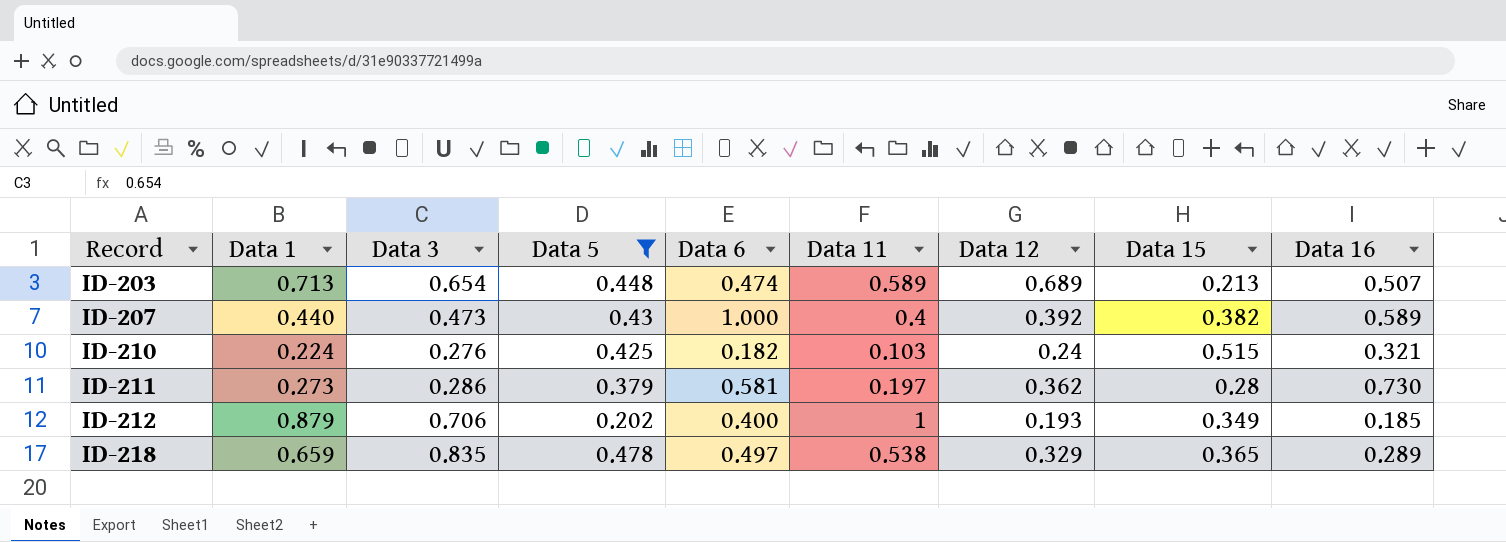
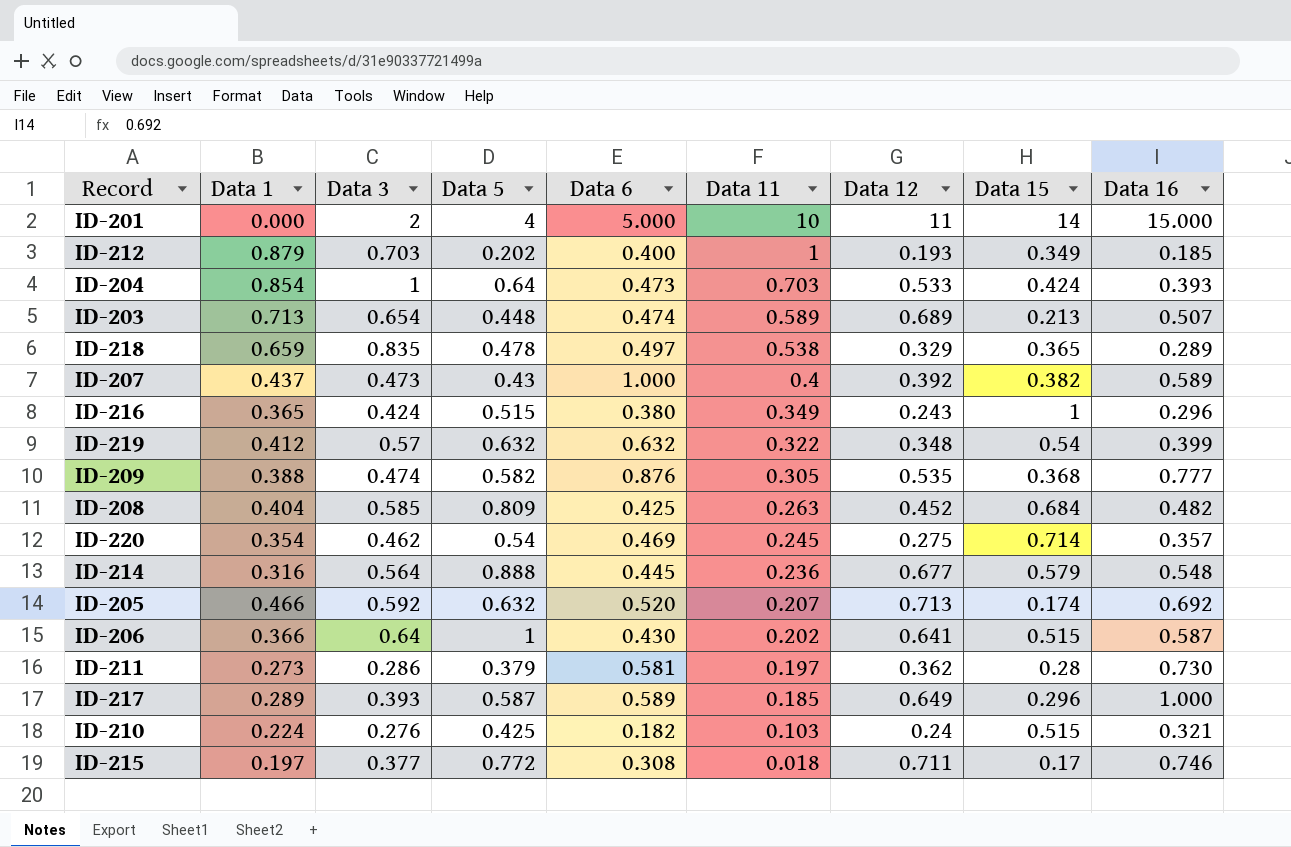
filter: Data 5 <= 0.478 -> none
row order: Record ascending -> Data 11 descending
ID-212 | Data 3: 0.706 -> 0.703
ID-207 | Data 1: 0.440 -> 0.437

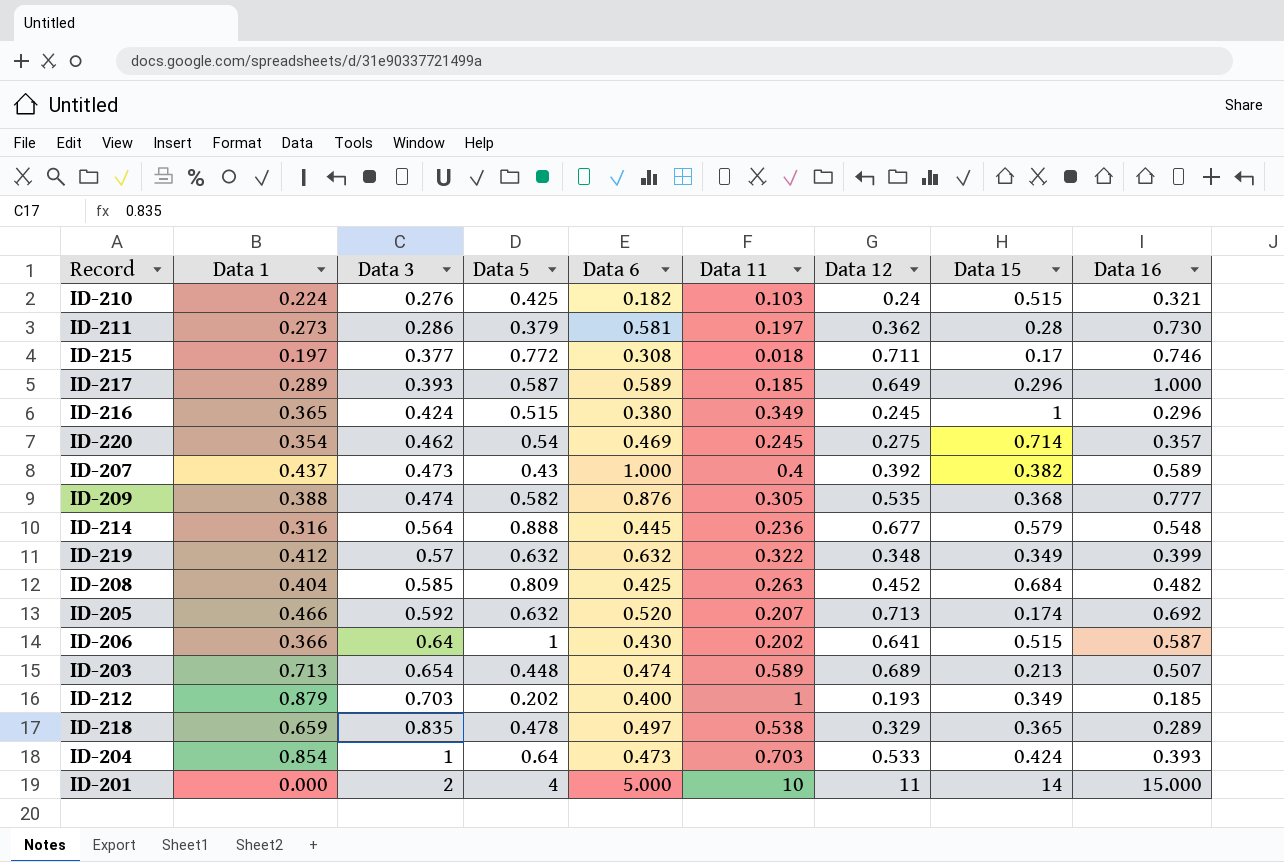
row order: Data 11 descending -> Data 3 ascending
ID-216 | Data 12: 0.243 -> 0.245
ID-219 | Data 15: 0.54 -> 0.349

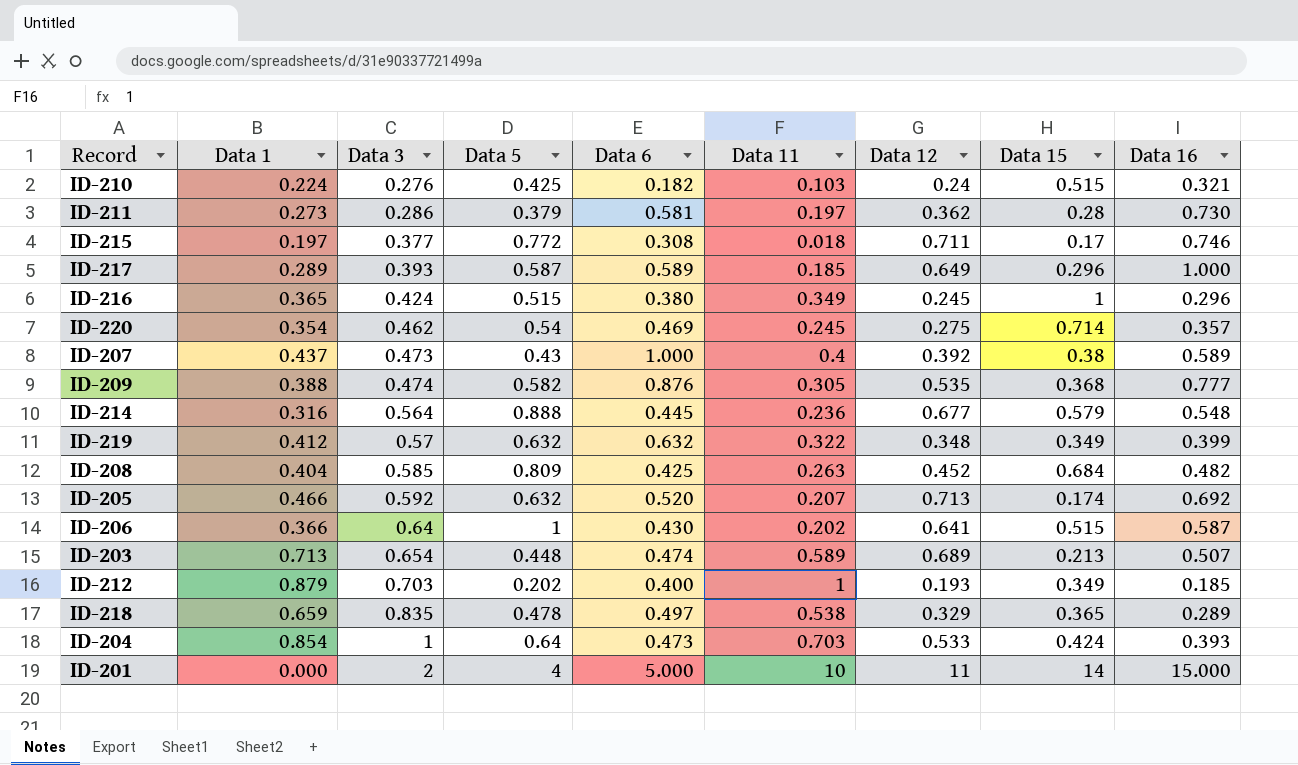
ID-207 | Data 15: 0.382 -> 0.38

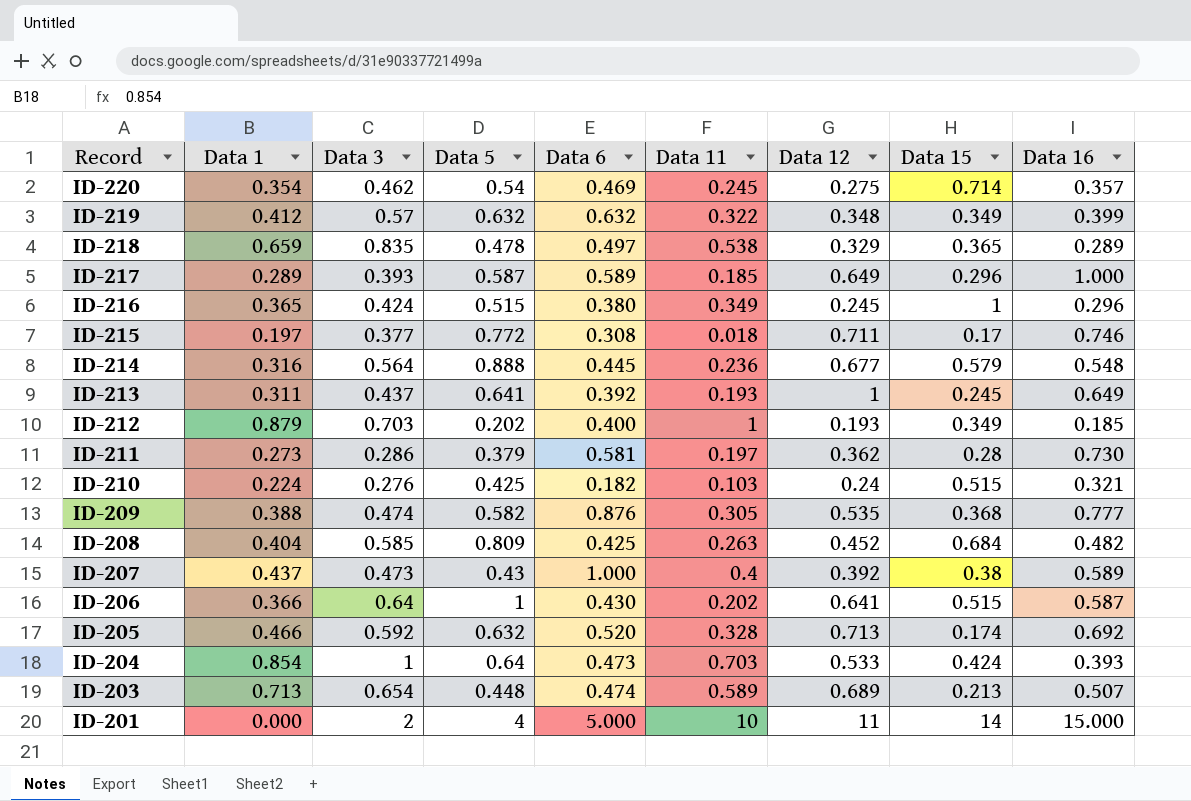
row order: Data 3 ascending -> Record descending
row ID-213: none -> 0.311 | 0.437 | 0.641 | 0.392 | 0.193 | 1 | 0.245 | 0.649
ID-205 | Data 11: 0.207 -> 0.328

